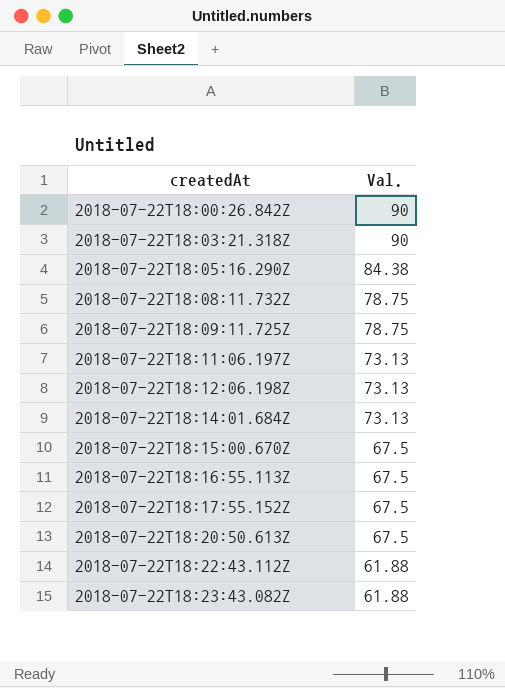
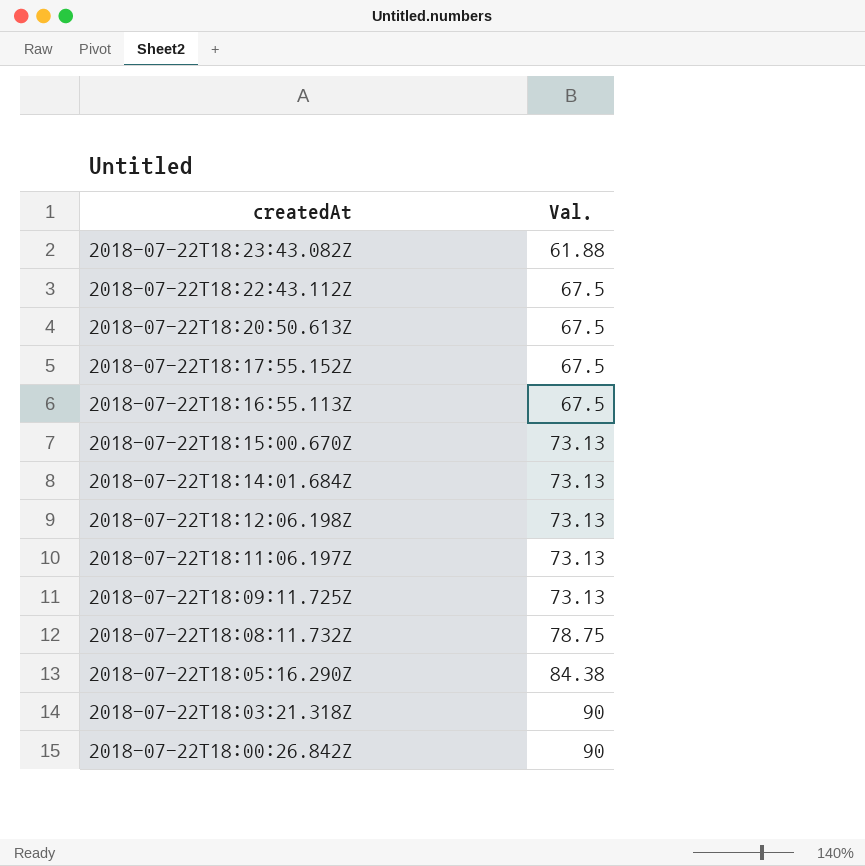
row order: createdAt ascending -> createdAt descending
2018-07-22T18:22:43.112Z | Val.: 61.88 -> 67.5
2018-07-22T18:15:00.670Z | Val.: 67.5 -> 73.13
2018-07-22T18:09:11.725Z | Val.: 78.75 -> 73.13

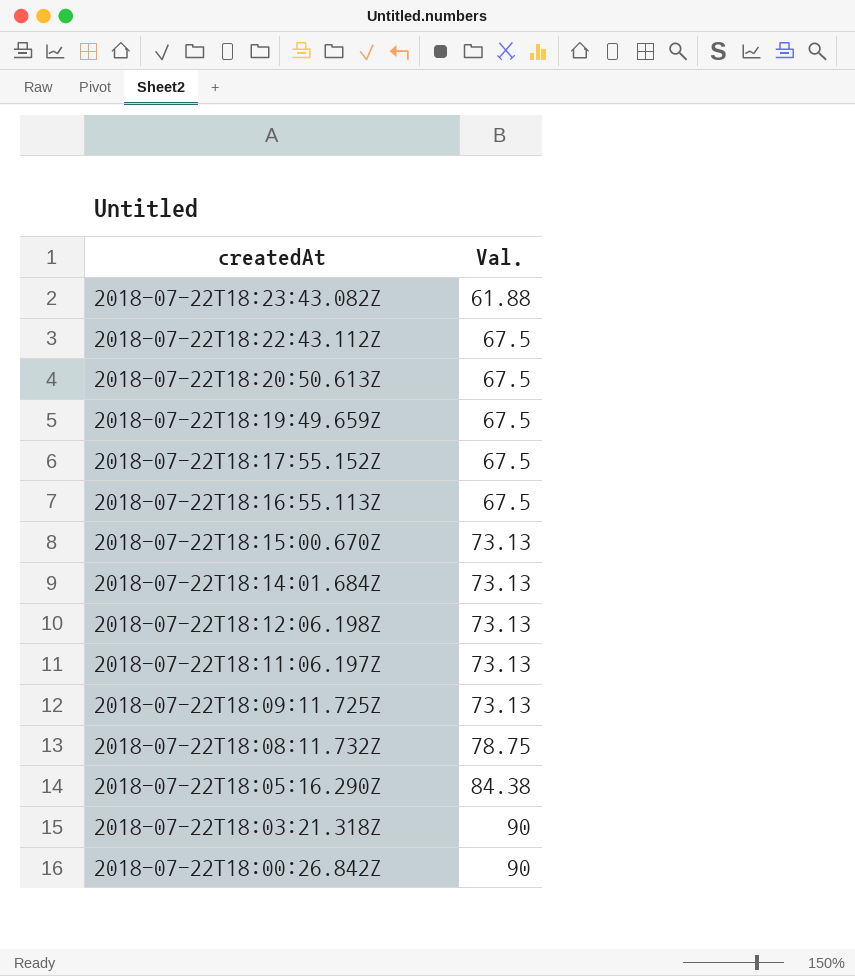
row 2018-07-22T18:19:49.659Z: none -> 67.5

